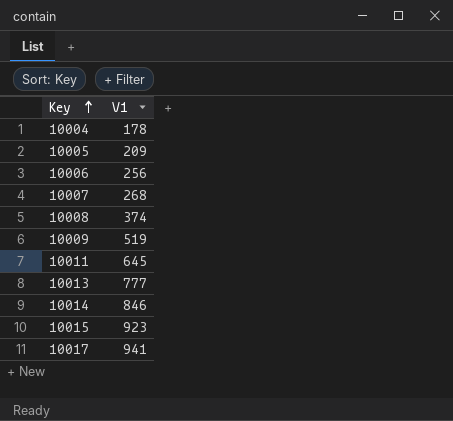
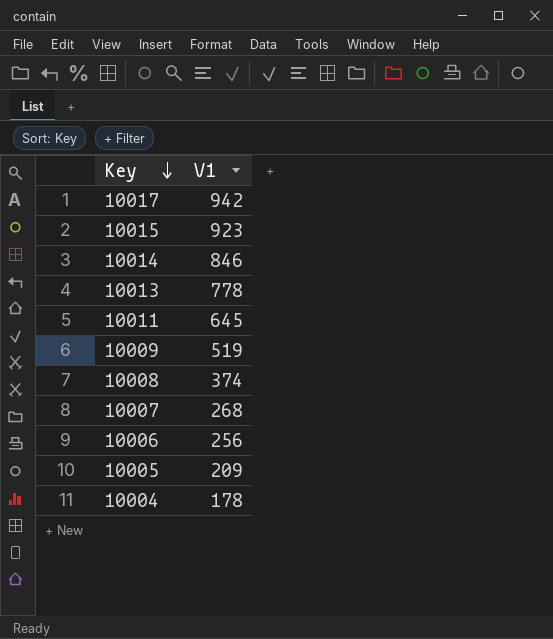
row order: Key ascending -> Key descending
10017 | V1: 941 -> 942
10013 | V1: 777 -> 778

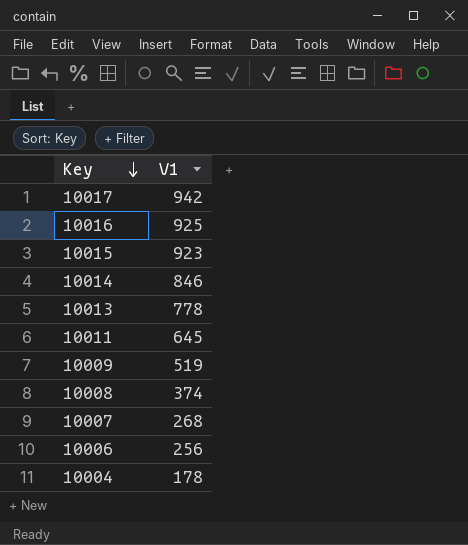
row 10005: 209 -> none
row 10016: none -> 925

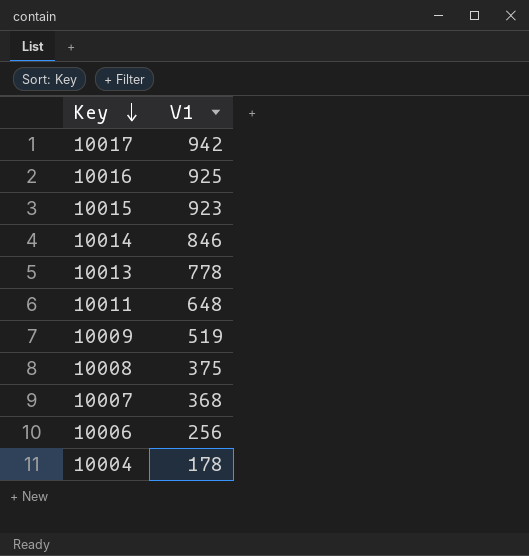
10011 | V1: 645 -> 648
10008 | V1: 374 -> 375
10007 | V1: 268 -> 368

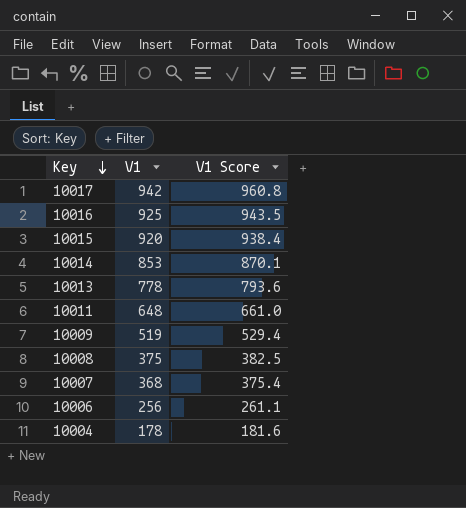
column V1 Score | formula: none -> [V1] * 1.02
10015 | V1: 923 -> 920
10014 | V1: 846 -> 853

